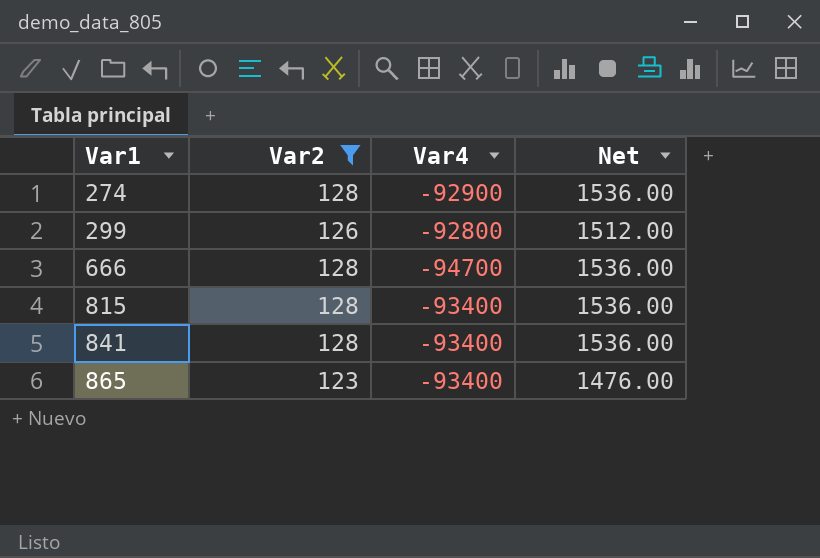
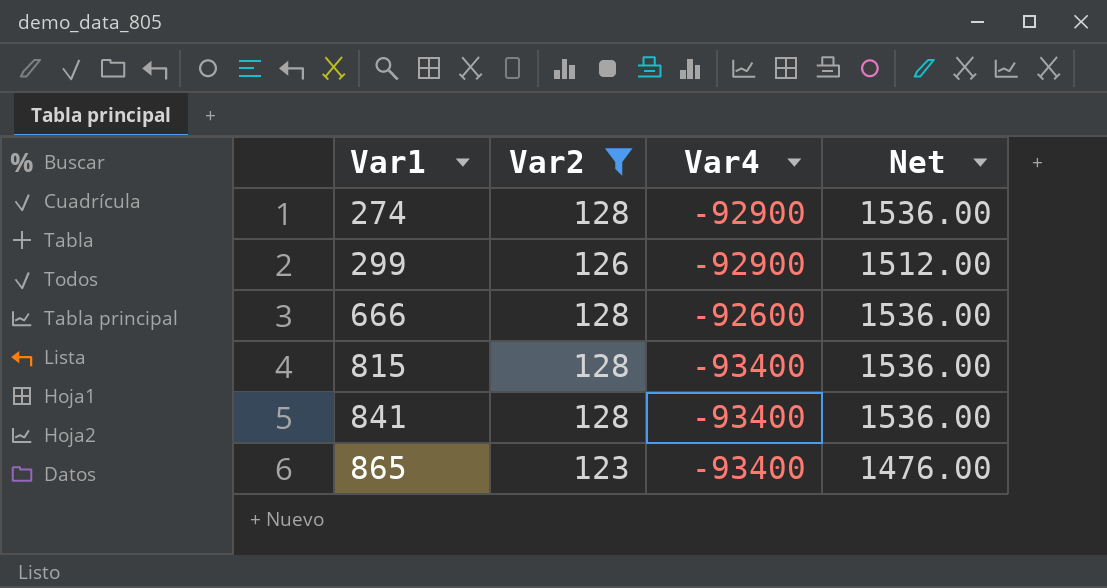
299 | Var4: -92800 -> -92900
666 | Var4: -94700 -> -92600

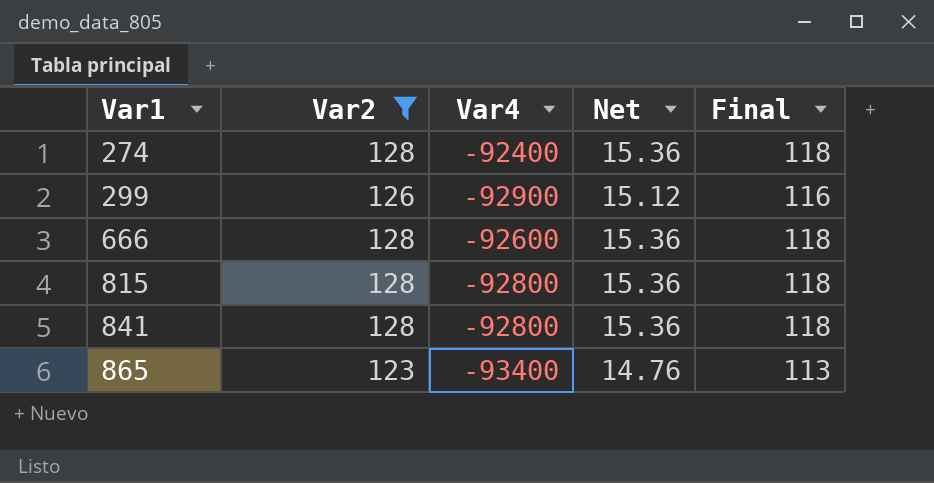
column Net | formula: [Var2] * 12 -> [Var2] * 0.12
column Final | formula: none -> [Var2] - 10
274 | Var4: -92900 -> -92400
815 | Var4: -93400 -> -92800
841 | Var4: -93400 -> -92800

